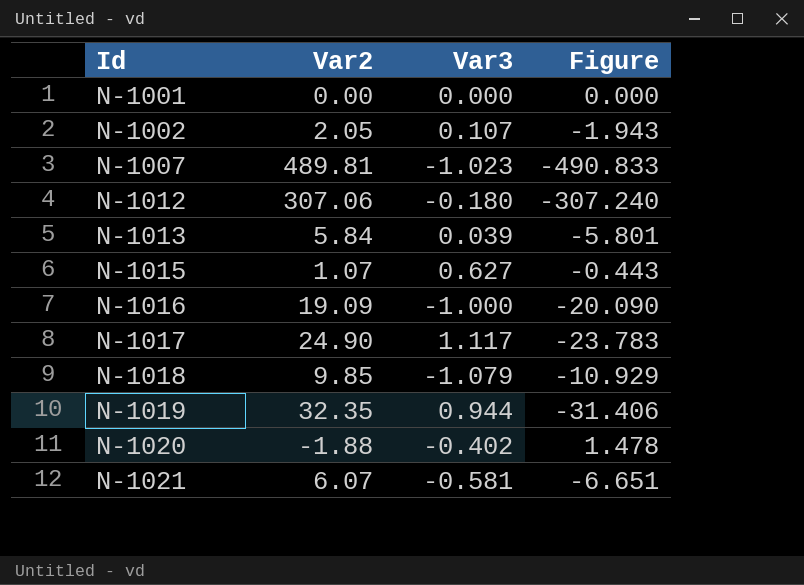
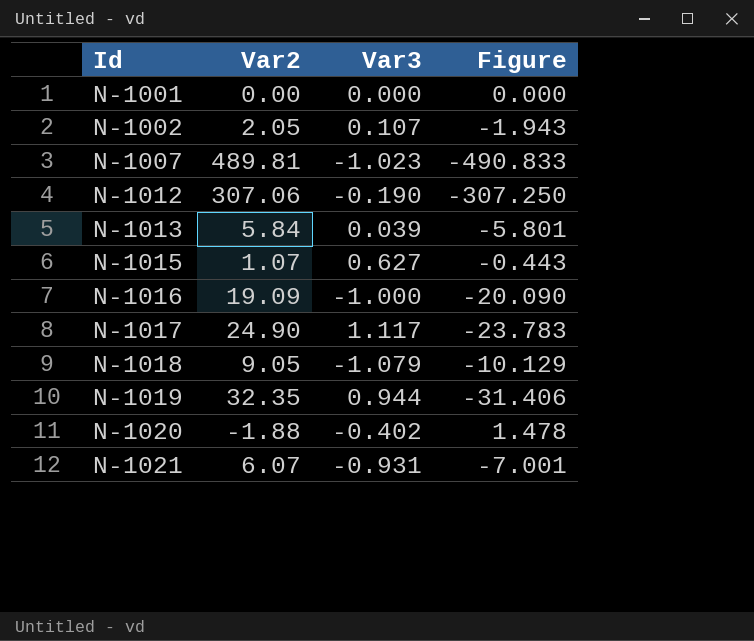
N-1012 | Var3: -0.180 -> -0.190
N-1012 | Figure: -307.240 -> -307.250
N-1018 | Var2: 9.85 -> 9.05
N-1018 | Figure: -10.929 -> -10.129
N-1021 | Var3: -0.581 -> -0.931
N-1021 | Figure: -6.651 -> -7.001

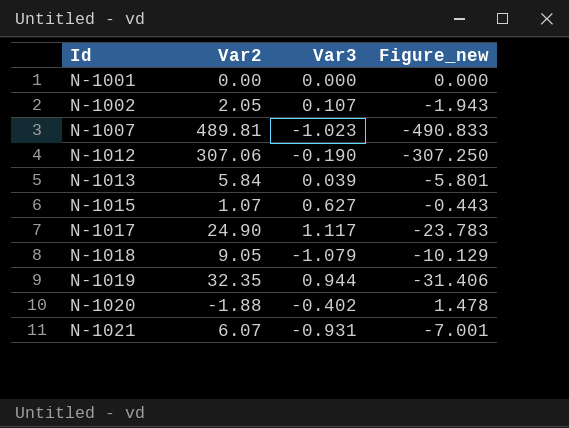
column name: Figure -> Figure_new
row N-1016: 19.09 | -1.000 | -20.090 -> none

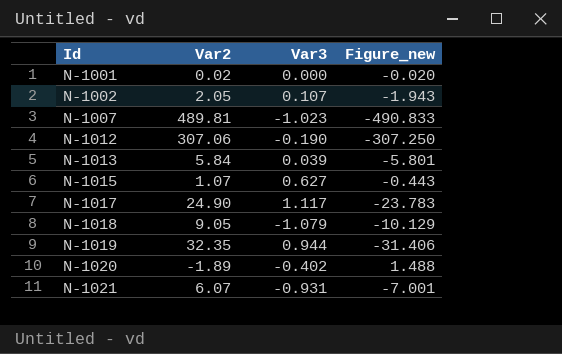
N-1001 | Var2: 0.00 -> 0.02
N-1001 | Figure_new: 0.000 -> -0.020
N-1020 | Var2: -1.88 -> -1.89
N-1020 | Figure_new: 1.478 -> 1.488

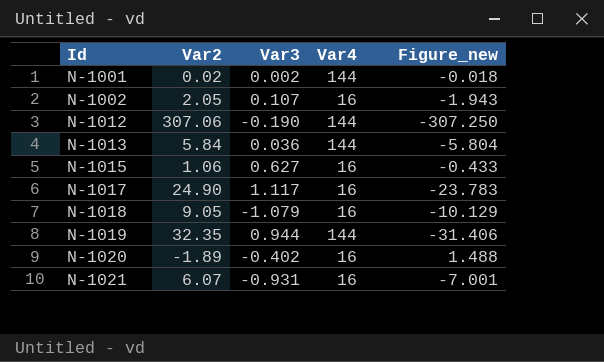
column Var4 | position: none -> 4
row N-1007: 489.81 | -1.023 | -490.833 -> none
N-1001 | Var3: 0.000 -> 0.002
N-1001 | Figure_new: -0.020 -> -0.018
N-1013 | Var3: 0.039 -> 0.036
N-1013 | Figure_new: -5.801 -> -5.804
N-1015 | Var2: 1.07 -> 1.06
N-1015 | Figure_new: -0.443 -> -0.433

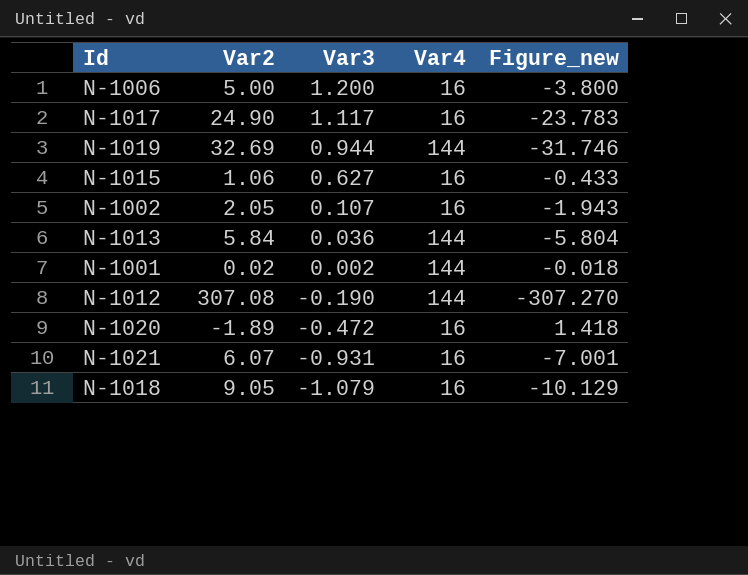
row order: Id ascending -> Var3 descending
row N-1006: none -> 5.00 | 1.200 | 16 | -3.800
N-1019 | Var2: 32.35 -> 32.69
N-1019 | Figure_new: -31.406 -> -31.746
N-1012 | Var2: 307.06 -> 307.08
N-1012 | Figure_new: -307.250 -> -307.270
N-1020 | Var3: -0.402 -> -0.472
N-1020 | Figure_new: 1.488 -> 1.418

